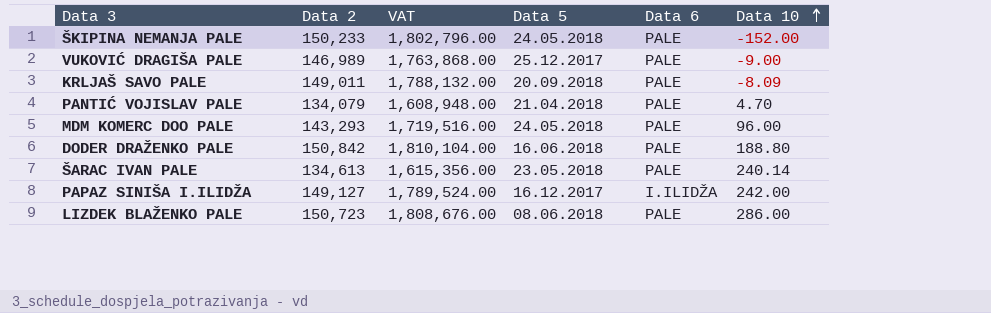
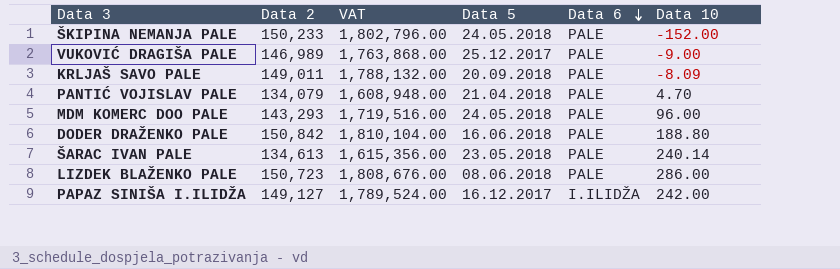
row order: Data 10 ascending -> Data 6 descending

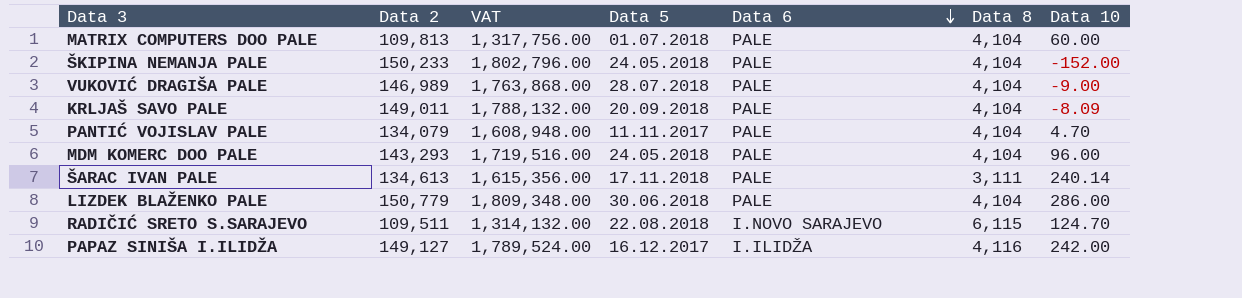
column Data 8 | position: none -> 6
row DODER DRAŽENKO PALE: 150,842 | 1,810,104.00 | 16.06.2018 | PALE | 188.80 -> none
row MATRIX COMPUTERS DOO PALE: none -> 109,813 | 1,317,756.00 | 01.07.2018 | PALE | 4,104 | 60.00
VUKOVIĆ DRAGIŠA PALE | Data 5: 25.12.2017 -> 28.07.2018
PANTIĆ VOJISLAV PALE | Data 5: 21.04.2018 -> 11.11.2017
ŠARAC IVAN PALE | Data 5: 23.05.2018 -> 17.11.2018
LIZDEK BLAŽENKO PALE | Data 2: 150,723 -> 150,779
LIZDEK BLAŽENKO PALE | VAT: 1,808,676.00 -> 1,809,348.00
LIZDEK BLAŽENKO PALE | Data 5: 08.06.2018 -> 30.06.2018
row RADIČIĆ SRETO S.SARAJEVO: none -> 109,511 | 1,314,132.00 | 22.08.2018 | I.NOVO SARAJEVO | 6,115 | 124.70

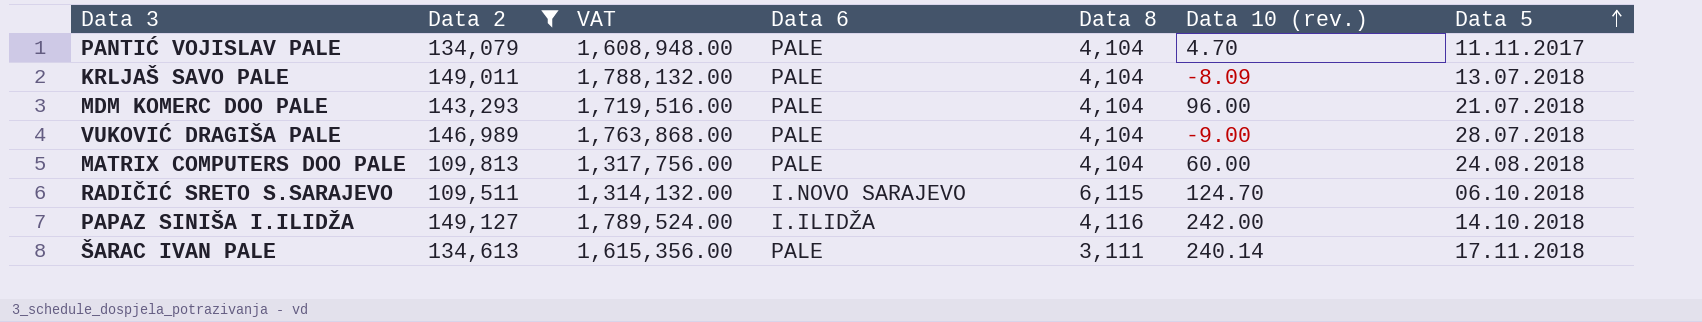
filter: none -> Data 2 <= 149,127
row order: Data 6 descending -> Data 5 ascending
column name: Data 10 -> Data 10 (rev.)
column Data 5 | position: 4 -> 7
KRLJAŠ SAVO PALE | Data 5: 20.09.2018 -> 13.07.2018
MDM KOMERC DOO PALE | Data 5: 24.05.2018 -> 21.07.2018
MATRIX COMPUTERS DOO PALE | Data 5: 01.07.2018 -> 24.08.2018
RADIČIĆ SRETO S.SARAJEVO | Data 5: 22.08.2018 -> 06.10.2018
PAPAZ SINIŠA I.ILIDŽA | Data 5: 16.12.2017 -> 14.10.2018

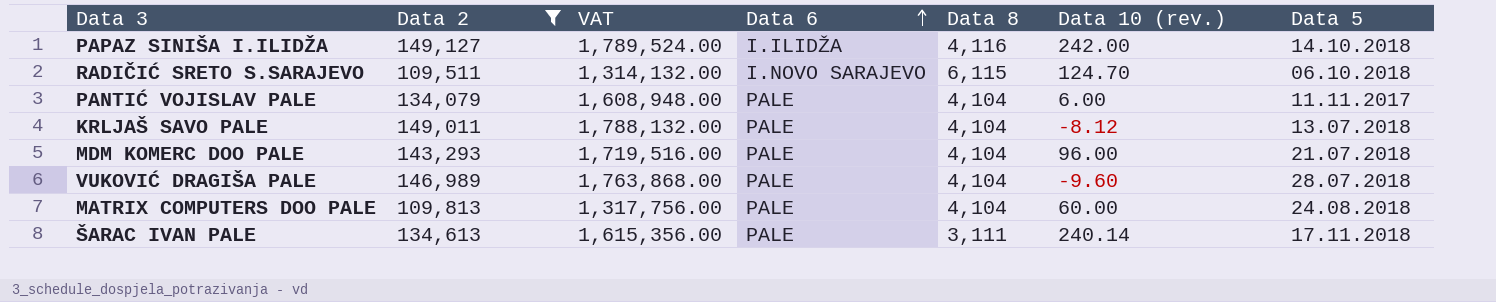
row order: Data 5 ascending -> Data 6 ascending
PANTIĆ VOJISLAV PALE | Data 10 (rev.): 4.70 -> 6.00
KRLJAŠ SAVO PALE | Data 10 (rev.): -8.09 -> -8.12
VUKOVIĆ DRAGIŠA PALE | Data 10 (rev.): -9.00 -> -9.60

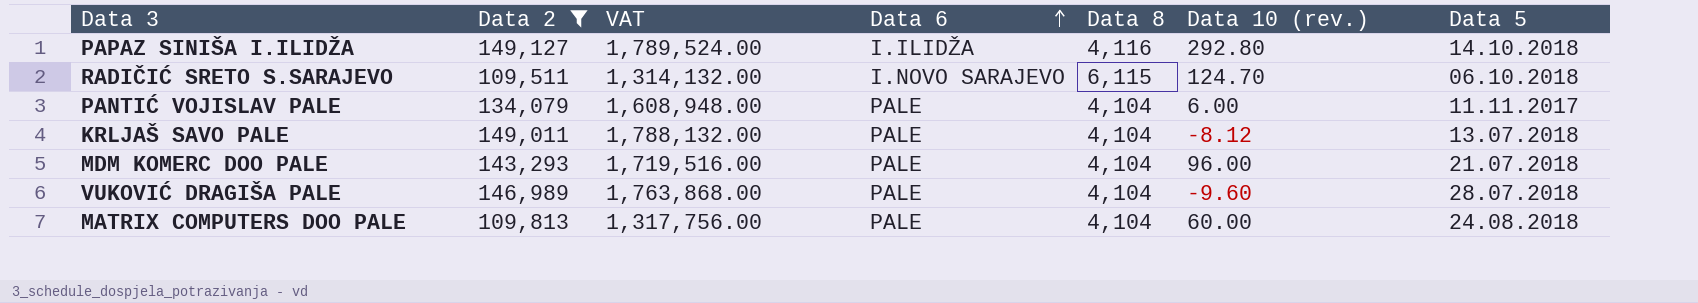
row ŠARAC IVAN PALE: 134,613 | 1,615,356.00 | PALE | 3,111 | 240.14 | 17.11.2018 -> none
PAPAZ SINIŠA I.ILIDŽA | Data 10 (rev.): 242.00 -> 292.80

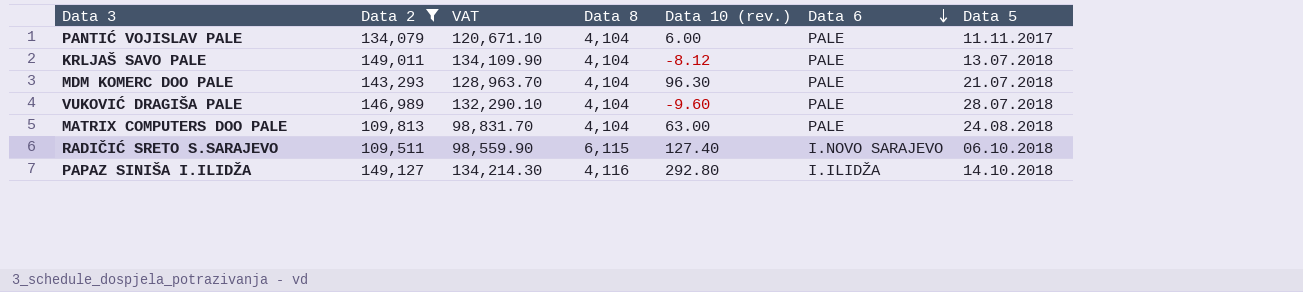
row order: Data 6 ascending -> Data 6 descending
column VAT | formula: [Data 2] * 12 -> [Data 2] * 0.9
column Data 6 | position: 4 -> 6
MDM KOMERC DOO PALE | Data 10 (rev.): 96.00 -> 96.30
MATRIX COMPUTERS DOO PALE | Data 10 (rev.): 60.00 -> 63.00
RADIČIĆ SRETO S.SARAJEVO | Data 10 (rev.): 124.70 -> 127.40

